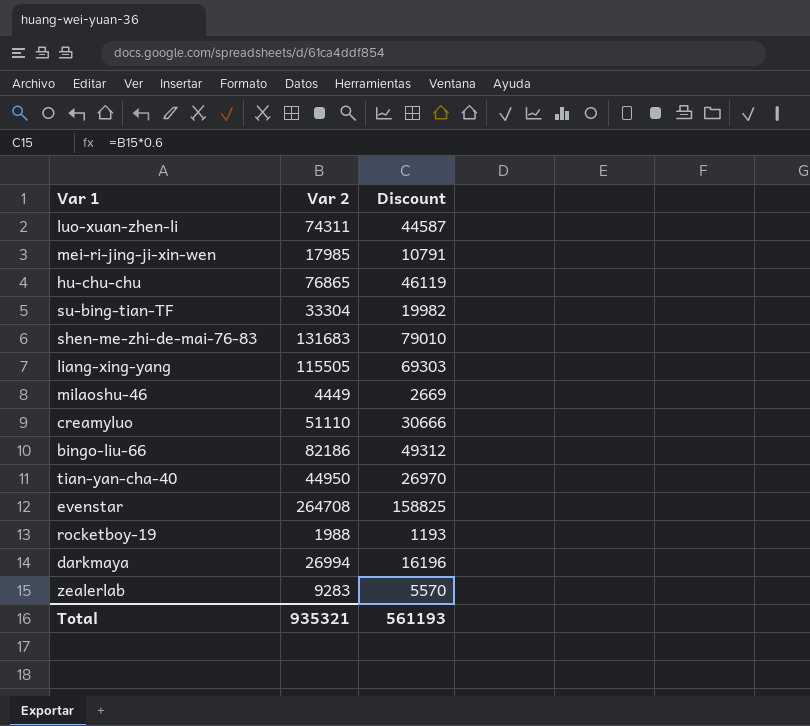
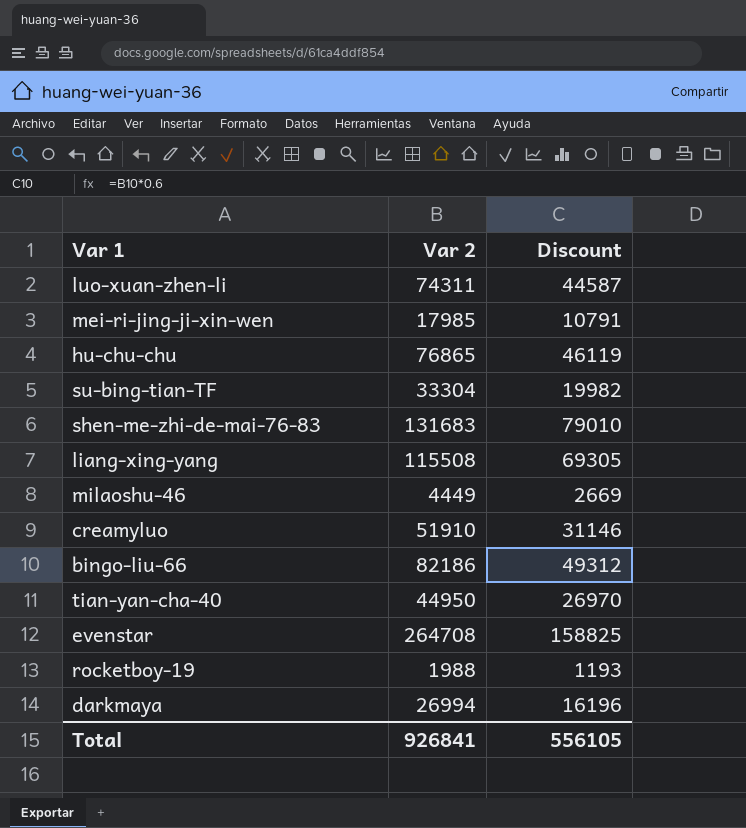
row zealerlab: 9283 | 5570 -> none
liang-xing-yang | Var 2: 115505 -> 115508
liang-xing-yang | Discount: 69303 -> 69305
creamyluo | Var 2: 51110 -> 51910
creamyluo | Discount: 30666 -> 31146
Total | Var 2: 935321 -> 926841
Total | Discount: 561193 -> 556105

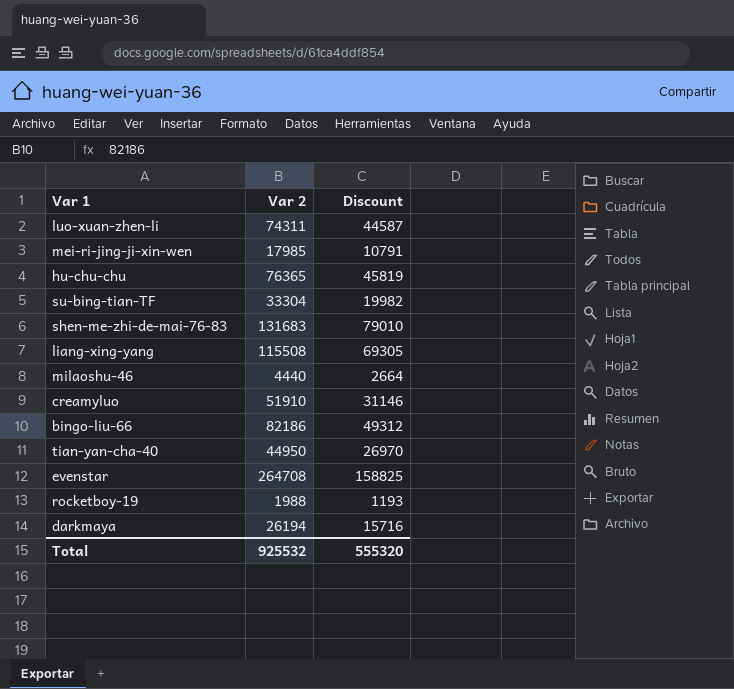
hu-chu-chu | Var 2: 76865 -> 76365
hu-chu-chu | Discount: 46119 -> 45819
milaoshu-46 | Var 2: 4449 -> 4440
milaoshu-46 | Discount: 2669 -> 2664
darkmaya | Var 2: 26994 -> 26194
darkmaya | Discount: 16196 -> 15716
Total | Var 2: 926841 -> 925532
Total | Discount: 556105 -> 555320

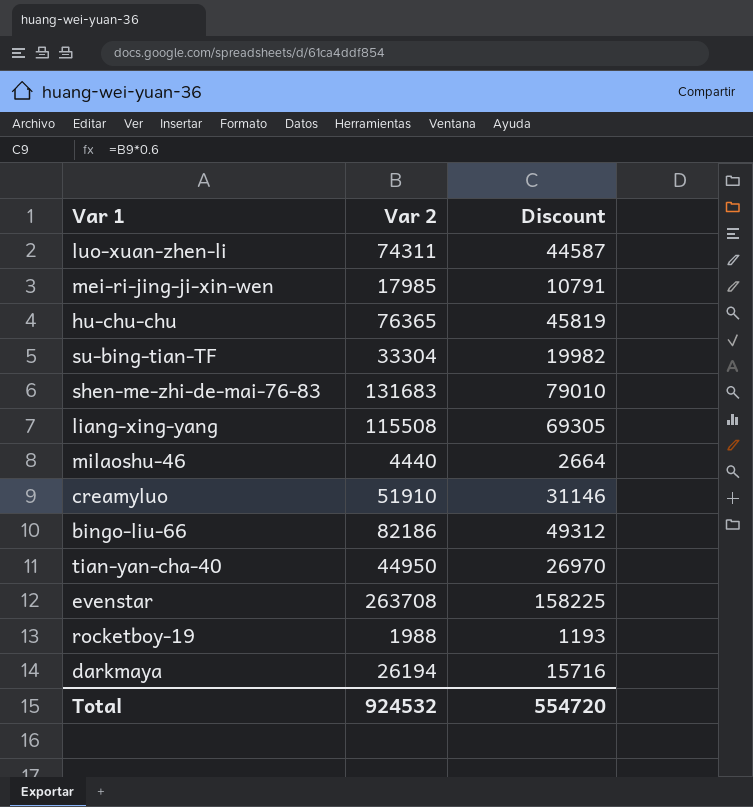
evenstar | Var 2: 264708 -> 263708
evenstar | Discount: 158825 -> 158225
Total | Var 2: 925532 -> 924532
Total | Discount: 555320 -> 554720

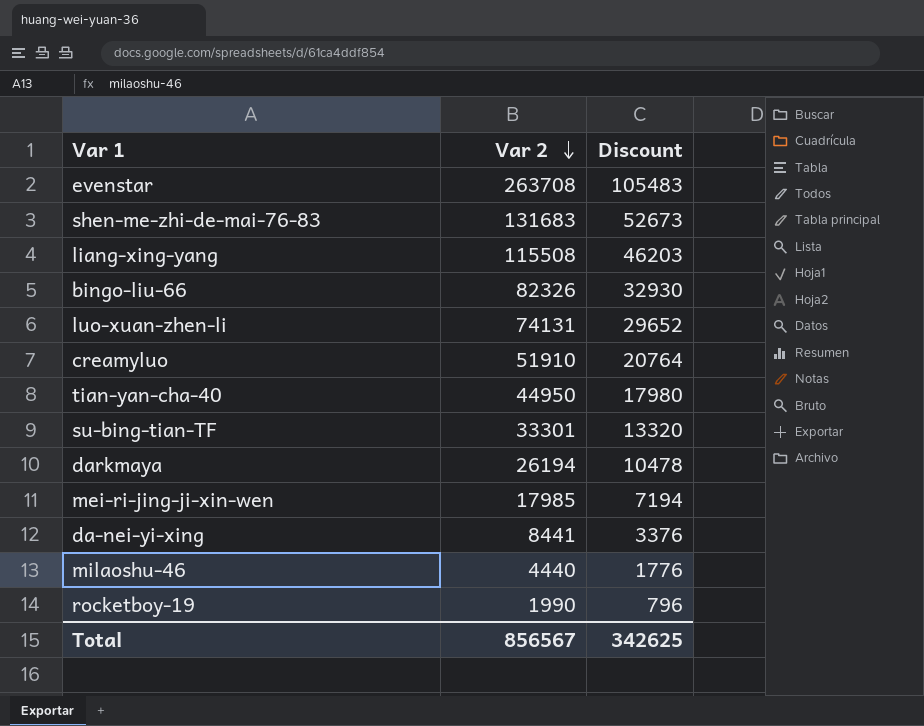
row order: none -> Var 2 descending
column Discount | formula: [Var 2] * 0.6 -> [Var 2] * 0.4
row hu-chu-chu: 76365 | 45819 -> none
bingo-liu-66 | Var 2: 82186 -> 82326
luo-xuan-zhen-li | Var 2: 74311 -> 74131
su-bing-tian-TF | Var 2: 33304 -> 33301
row da-nei-yi-xing: none -> 8441 | 3376
rocketboy-19 | Var 2: 1988 -> 1990
Total | Var 2: 924532 -> 856567
Total | Discount: 554720 -> 342625

